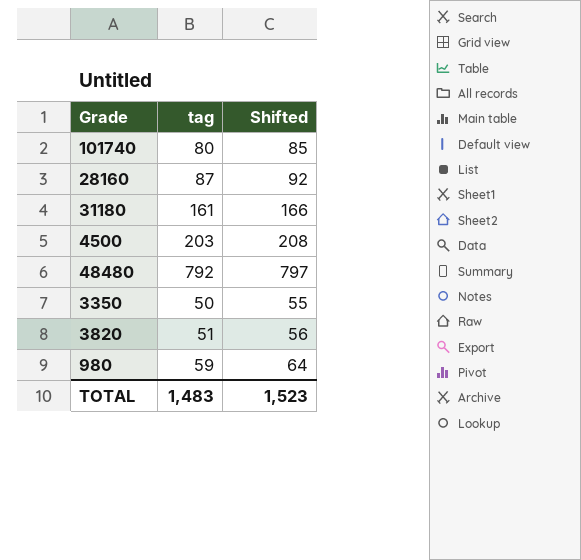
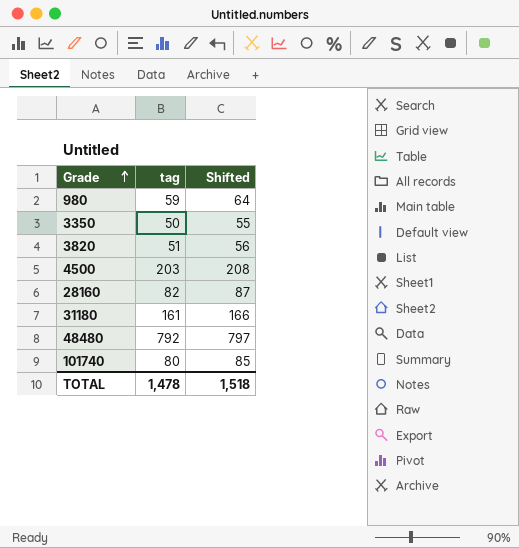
row order: none -> Grade ascending
28160 | tag: 87 -> 82
28160 | Shifted: 92 -> 87
TOTAL | tag: 1,483 -> 1,478
TOTAL | Shifted: 1,523 -> 1,518

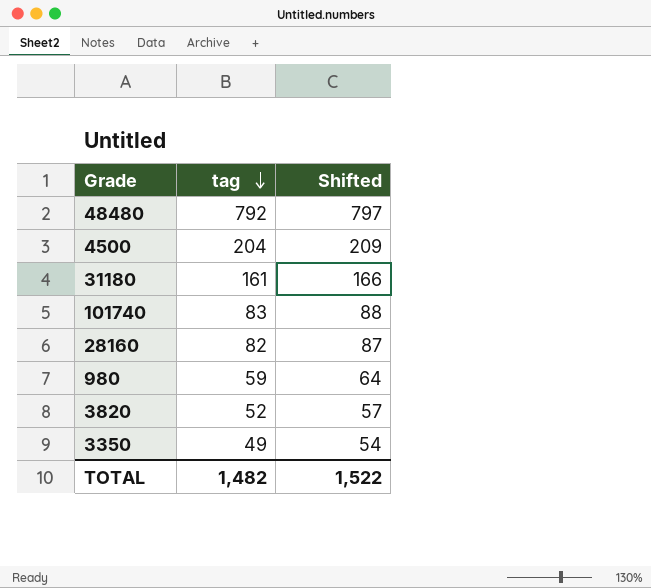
row order: Grade ascending -> tag descending
4500 | tag: 203 -> 204
4500 | Shifted: 208 -> 209
101740 | tag: 80 -> 83
101740 | Shifted: 85 -> 88
3820 | tag: 51 -> 52
3820 | Shifted: 56 -> 57
3350 | tag: 50 -> 49
3350 | Shifted: 55 -> 54
TOTAL | tag: 1,478 -> 1,482
TOTAL | Shifted: 1,518 -> 1,522

